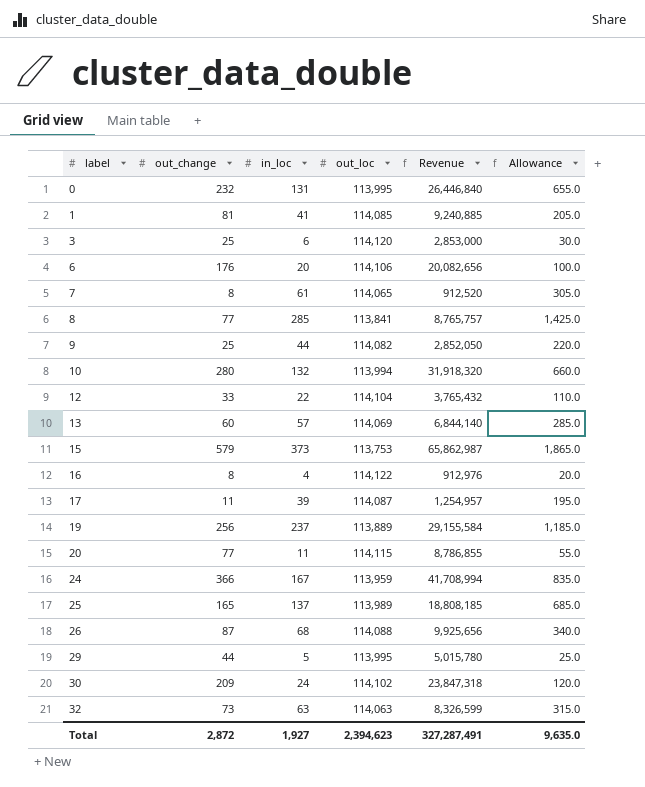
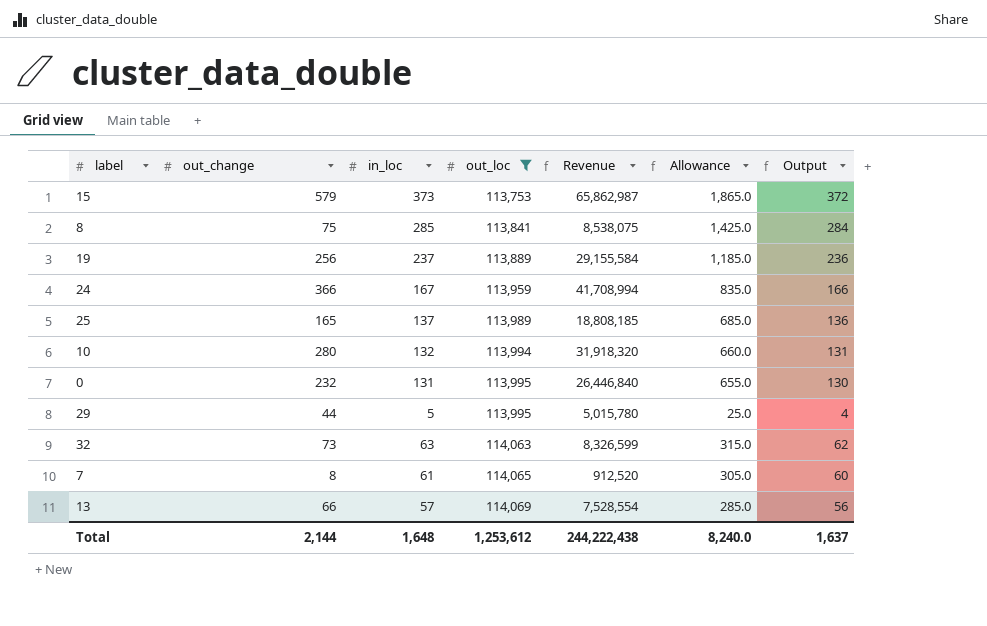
filter: none -> out_loc <= 114,069
row order: label ascending -> out_loc ascending
column Output | formula: none -> [in_loc] - 1
8 | out_change: 77 -> 75
8 | Revenue: 8,765,757 -> 8,538,075
13 | out_change: 60 -> 66
13 | Revenue: 6,844,140 -> 7,528,554
Total | out_change: 2,872 -> 2,144
Total | in_loc: 1,927 -> 1,648
Total | out_loc: 2,394,623 -> 1,253,612
Total | Revenue: 327,287,491 -> 244,222,438
Total | Allowance: 9,635.0 -> 8,240.0

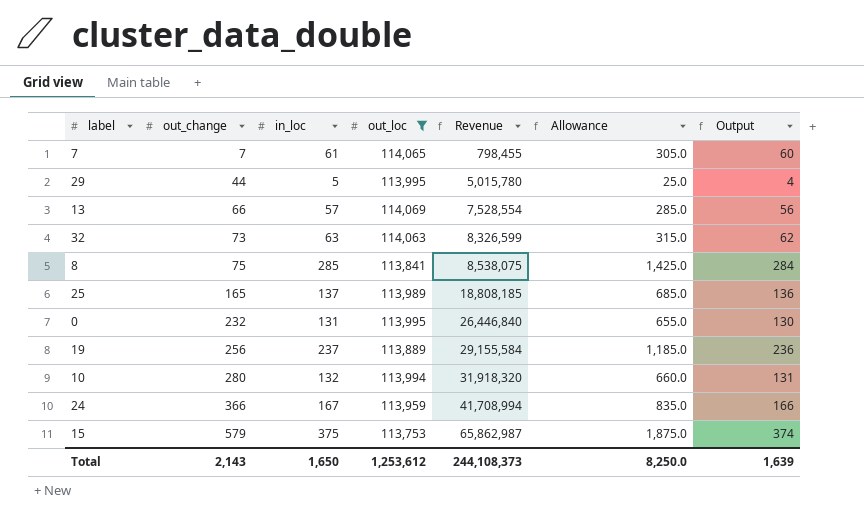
row order: out_loc ascending -> out_change ascending
7 | out_change: 8 -> 7
7 | Revenue: 912,520 -> 798,455
15 | in_loc: 373 -> 375
15 | Allowance: 1,865.0 -> 1,875.0
15 | Output: 372 -> 374
Total | out_change: 2,144 -> 2,143
Total | in_loc: 1,648 -> 1,650
Total | Revenue: 244,222,438 -> 244,108,373
Total | Allowance: 8,240.0 -> 8,250.0
Total | Output: 1,637 -> 1,639

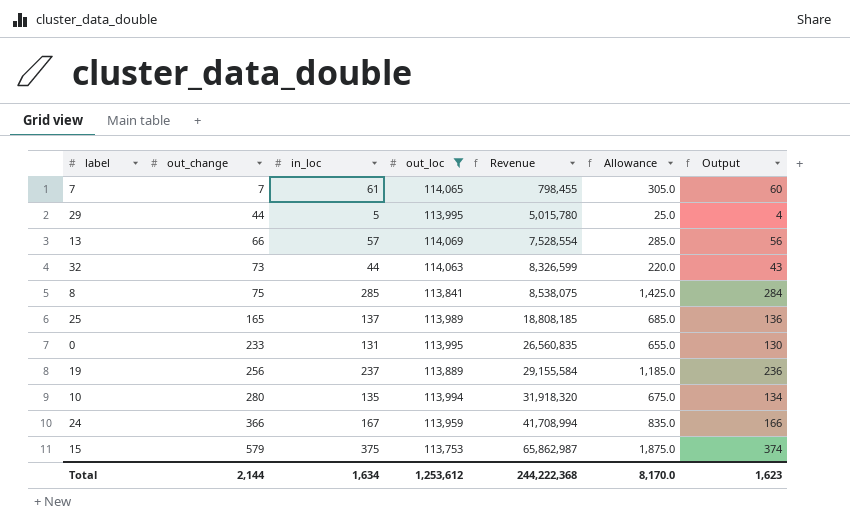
32 | in_loc: 63 -> 44
32 | Allowance: 315.0 -> 220.0
32 | Output: 62 -> 43
0 | out_change: 232 -> 233
0 | Revenue: 26,446,840 -> 26,560,835
10 | in_loc: 132 -> 135
10 | Allowance: 660.0 -> 675.0
10 | Output: 131 -> 134
Total | out_change: 2,143 -> 2,144
Total | in_loc: 1,650 -> 1,634
Total | Revenue: 244,108,373 -> 244,222,368
Total | Allowance: 8,250.0 -> 8,170.0
Total | Output: 1,639 -> 1,623

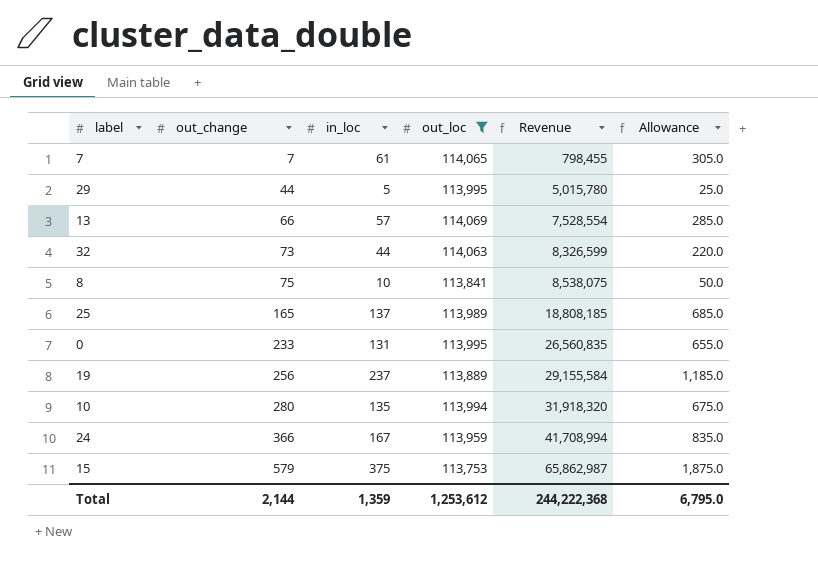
column Output | formula: [in_loc] - 1 -> none
8 | in_loc: 285 -> 10
8 | Allowance: 1,425.0 -> 50.0
Total | in_loc: 1,634 -> 1,359
Total | Allowance: 8,170.0 -> 6,795.0

